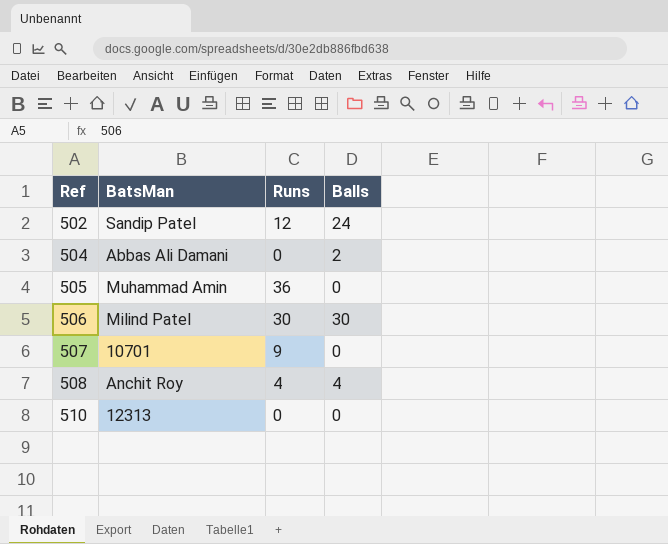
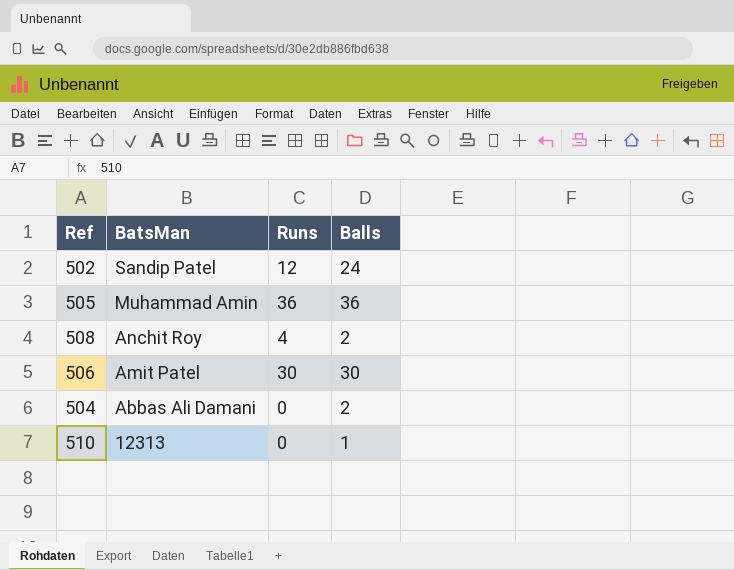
row order: Ref ascending -> BatsMan descending
row 507: 10701 | 9 | 0 -> none
505 | Balls: 0 -> 36
508 | Balls: 4 -> 2
506 | BatsMan: Milind Patel -> Amit Patel
510 | Balls: 0 -> 1

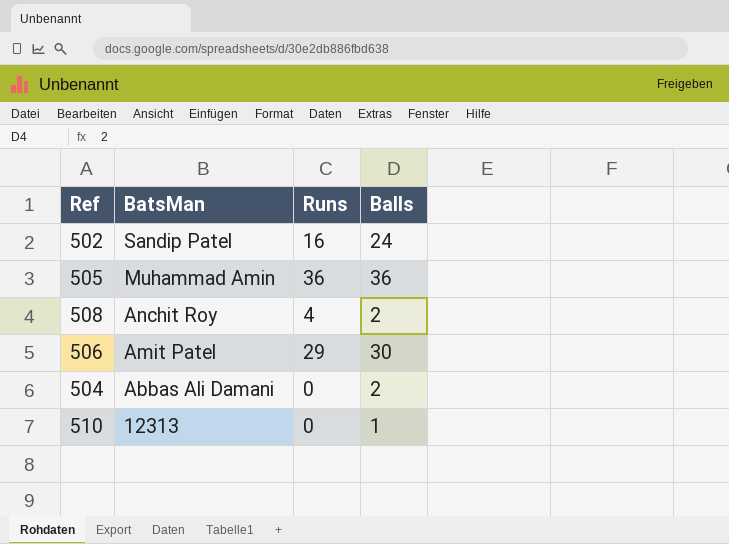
502 | Runs: 12 -> 16
506 | Runs: 30 -> 29

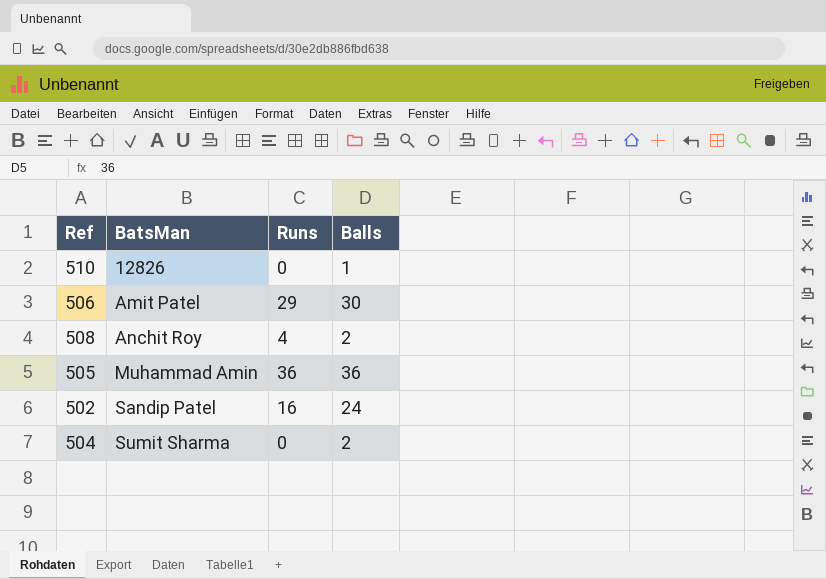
row order: BatsMan descending -> BatsMan ascending
510 | BatsMan: 12313 -> 12826
504 | BatsMan: Abbas Ali Damani -> Sumit Sharma

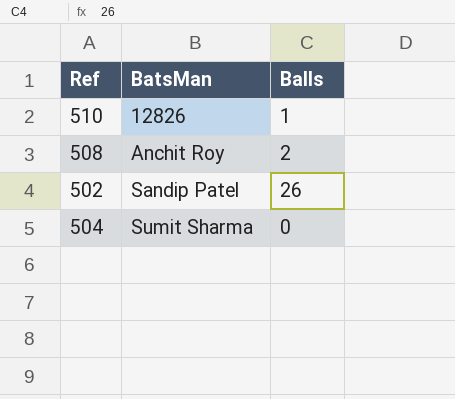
column Runs | position: 3 -> none
row 506: Amit Patel | 29 | 30 -> none
row 505: Muhammad Amin | 36 | 36 -> none
502 | Balls: 24 -> 26
504 | Balls: 2 -> 0

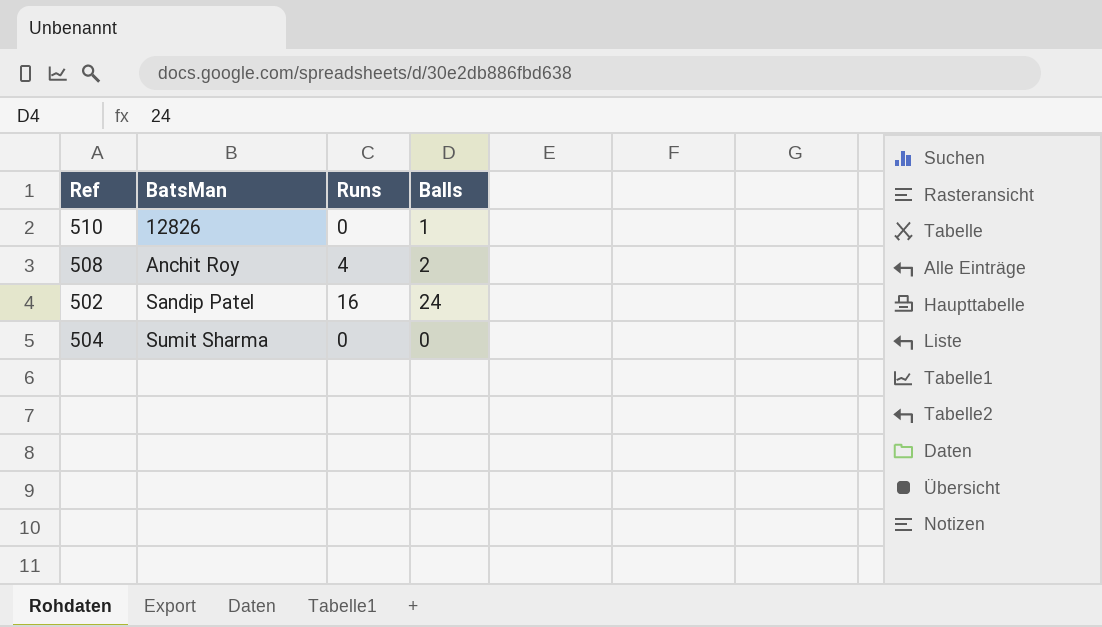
column Runs | position: none -> 3
502 | Balls: 26 -> 24

